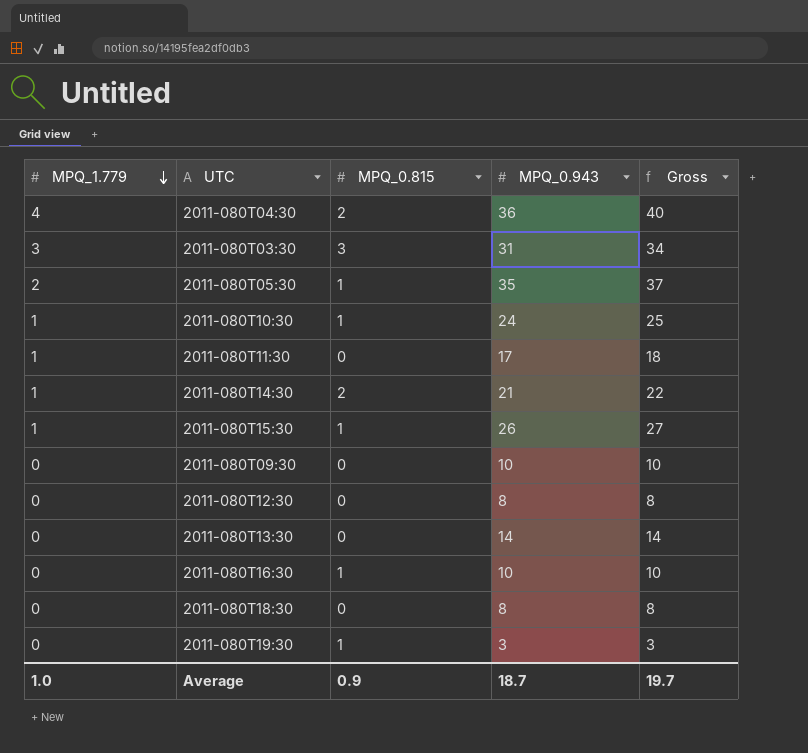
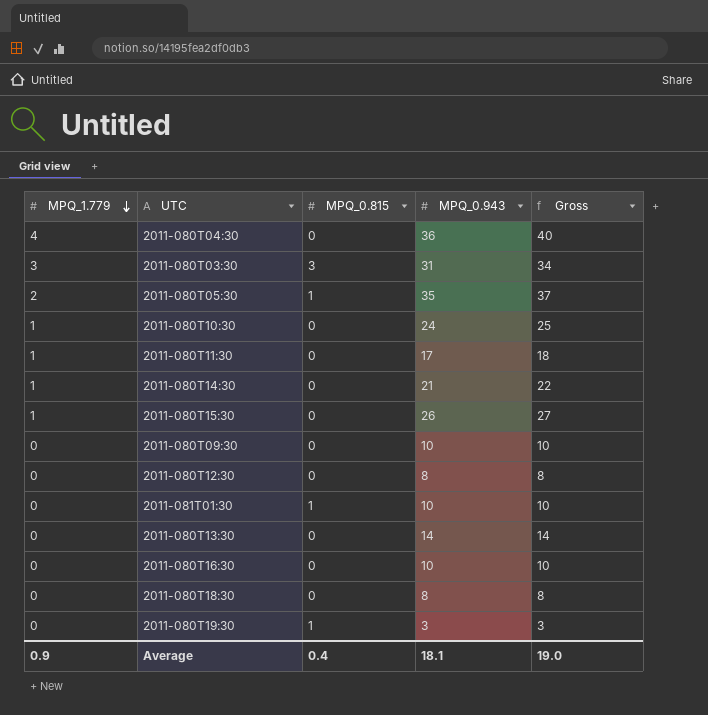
2011-080T04:30 | MPQ_0.815: 2 -> 0
2011-080T10:30 | MPQ_0.815: 1 -> 0
2011-080T14:30 | MPQ_0.815: 2 -> 0
2011-080T15:30 | MPQ_0.815: 1 -> 0
row 2011-081T01:30: none -> 0 | 1 | 10 | 10
2011-080T16:30 | MPQ_0.815: 1 -> 0
Average | MPQ_1.779: 1.0 -> 0.9
Average | MPQ_0.815: 0.9 -> 0.4
Average | MPQ_0.943: 18.7 -> 18.1
Average | Gross: 19.7 -> 19.0

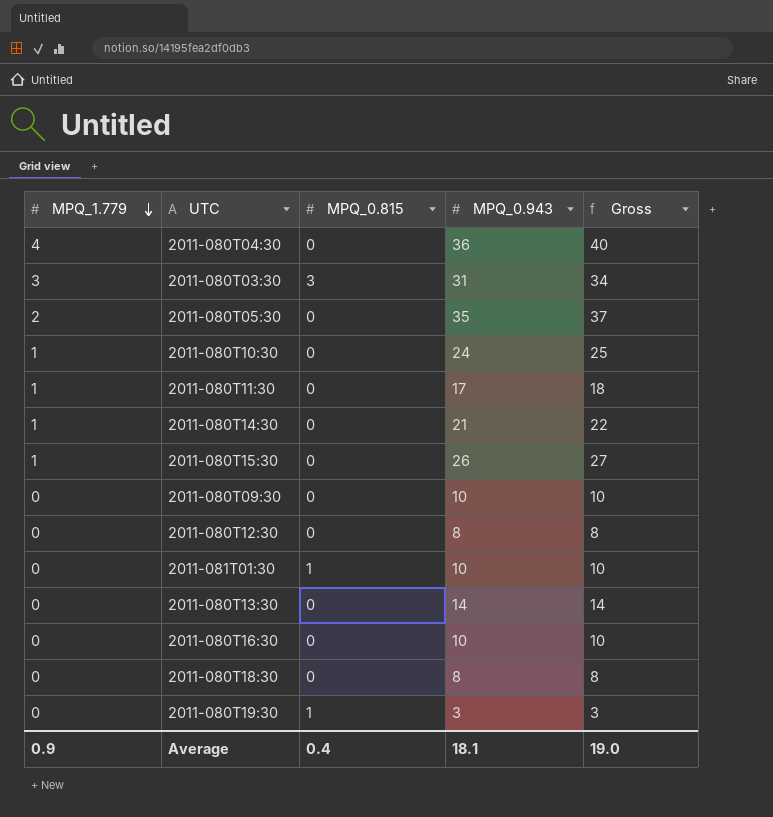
2011-080T05:30 | MPQ_0.815: 1 -> 0

